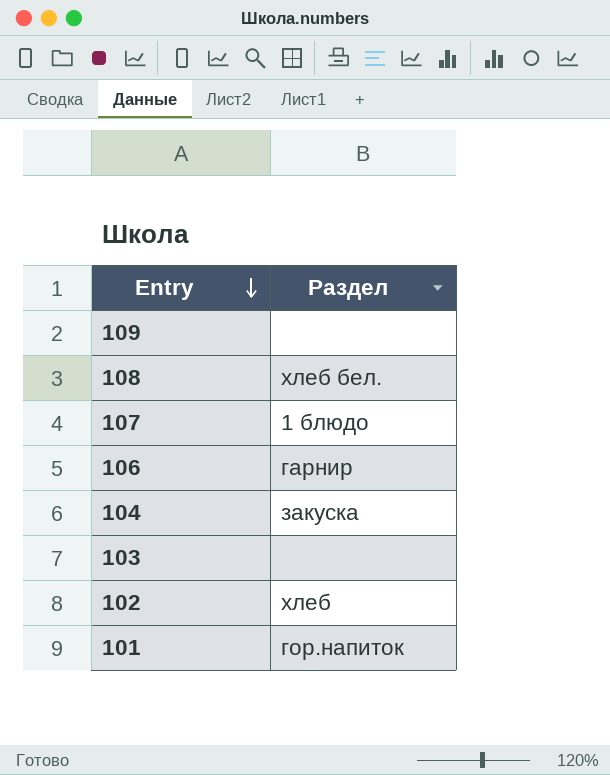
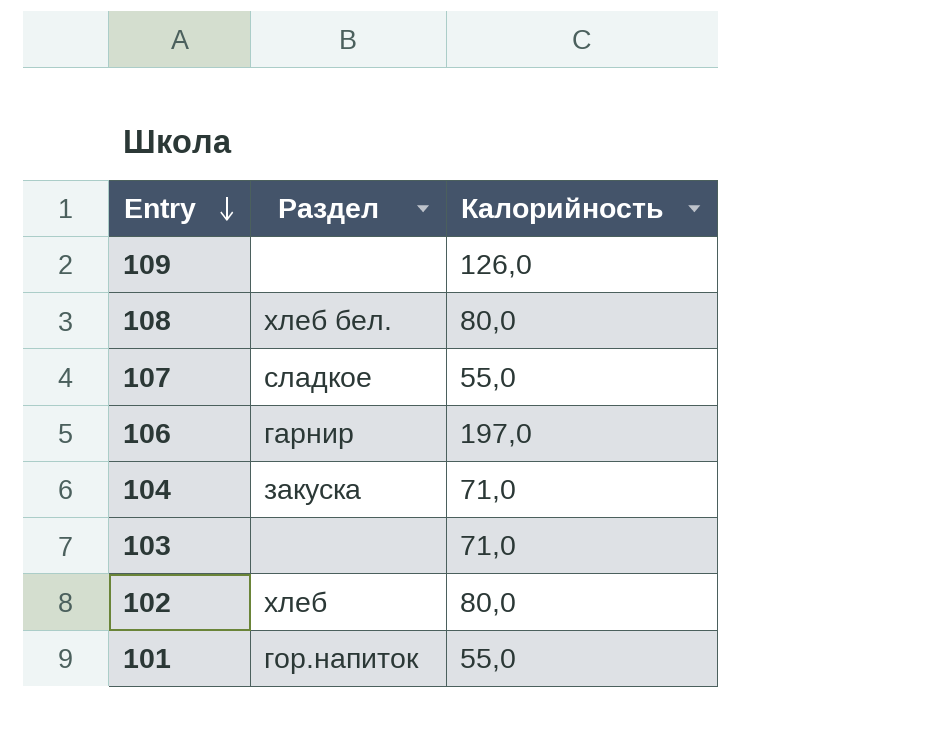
column Калорийность | position: none -> 3
107 | Раздел: 1 блюдо -> сладкое

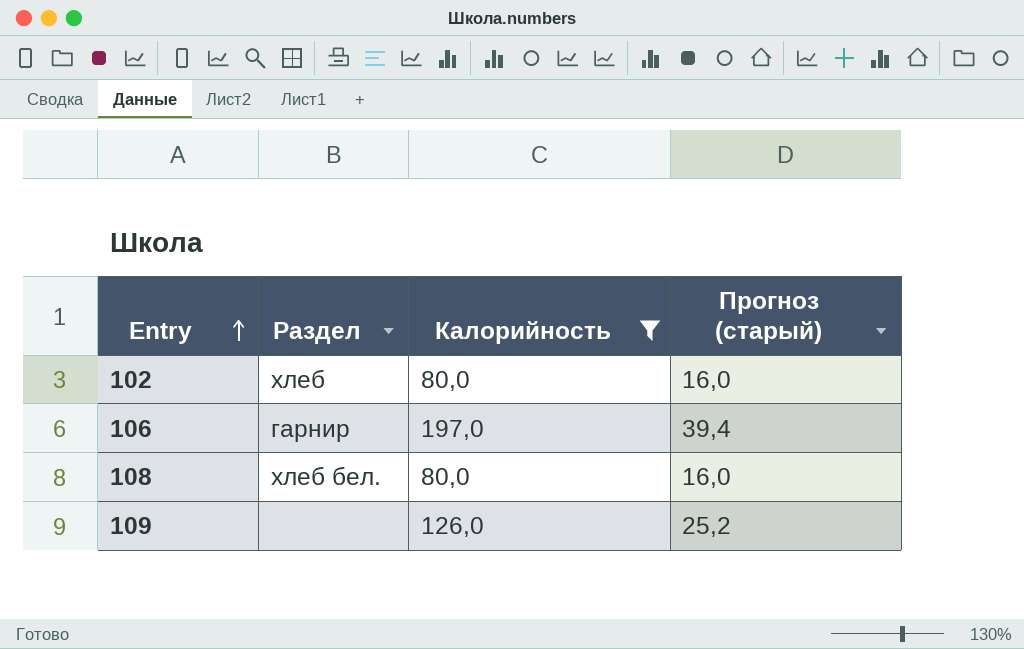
filter: none -> Калорийность >= 80,0
row order: Entry descending -> Entry ascending
column Прогноз (старый) | formula: none -> [Калорийность] * 0,2

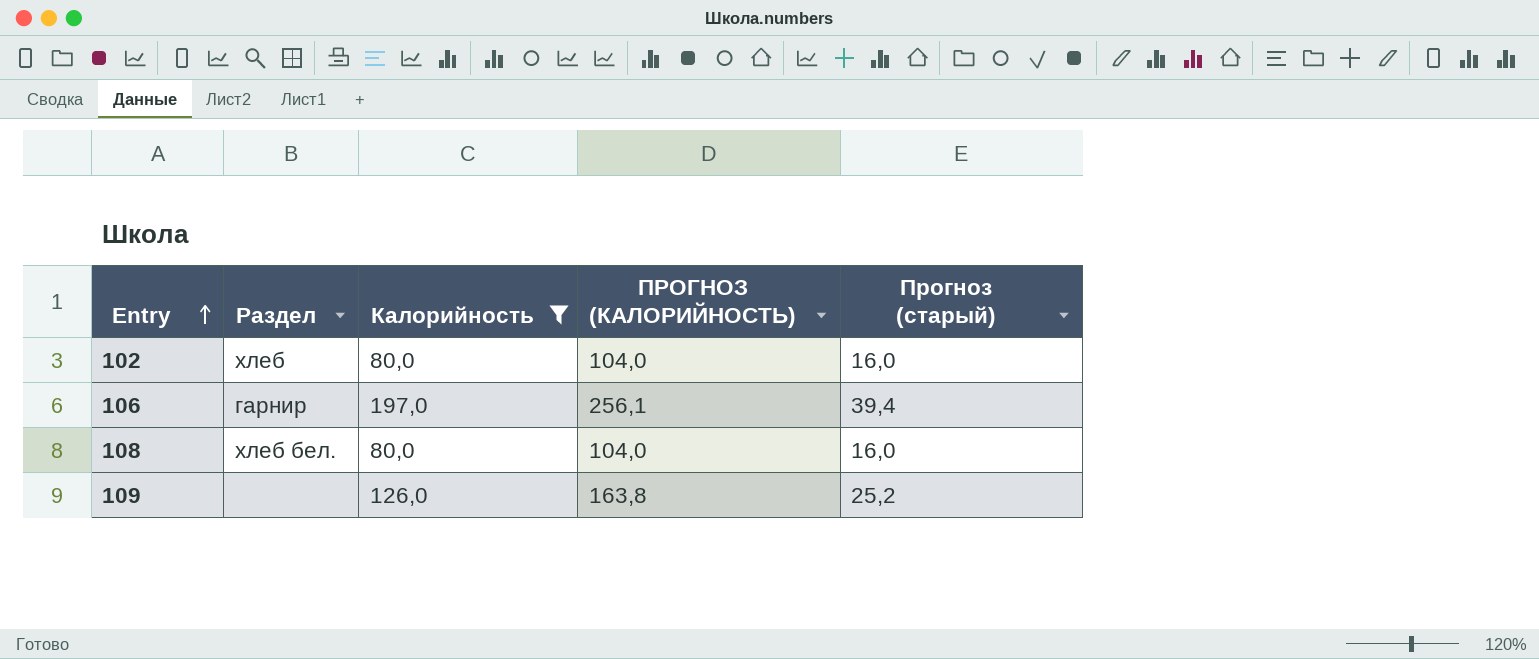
column ПРОГНОЗ (КАЛОРИЙНОСТЬ) | formula: none -> [Калорийность] * 1,3

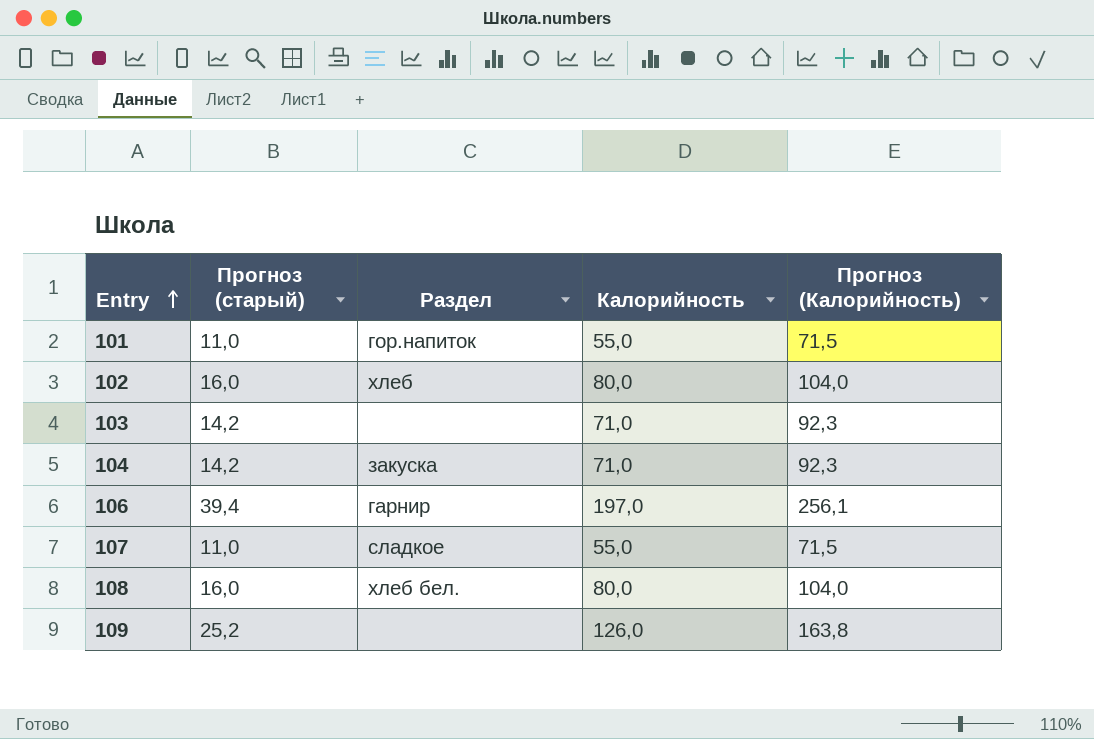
filter: Калорийность >= 80,0 -> none
column Прогноз (старый) | position: 5 -> 2
column name: ПРОГНОЗ (КАЛОРИЙНОСТЬ) -> Прогноз (Калорийность)

